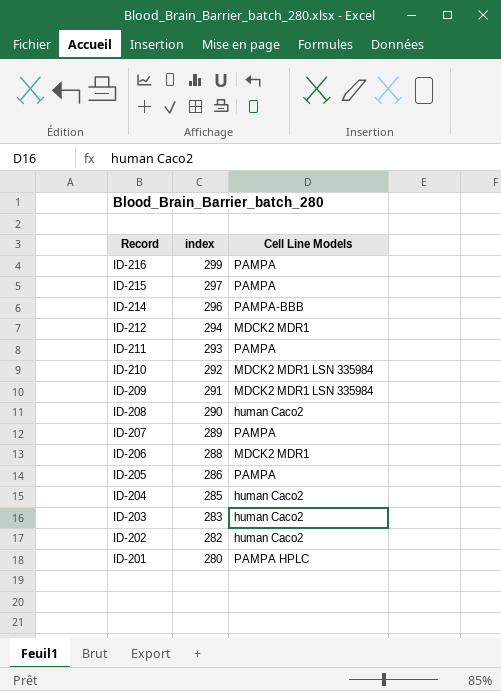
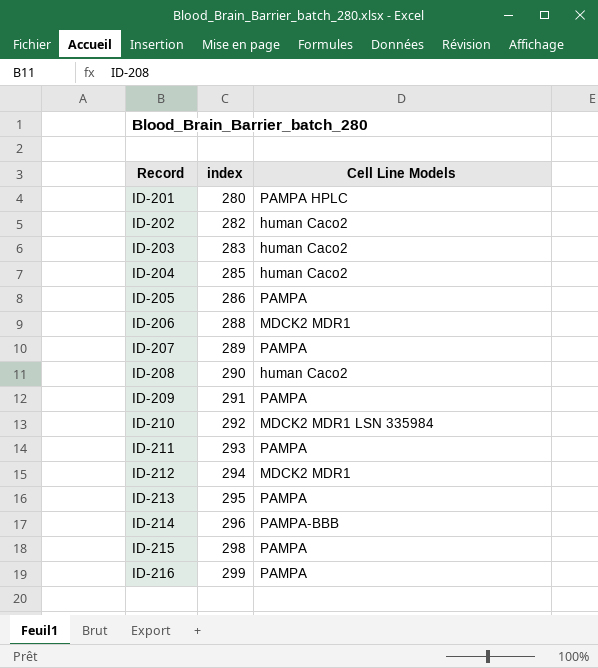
row order: Record descending -> Record ascending
ID-209 | Cell Line Models: MDCK2 MDR1 LSN 335984 -> PAMPA
row ID-213: none -> 295 | PAMPA
ID-215 | index: 297 -> 298

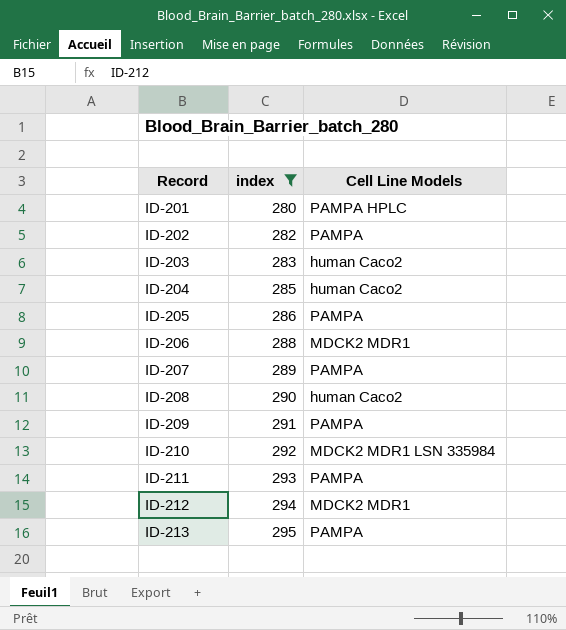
filter: none -> index <= 295
ID-202 | Cell Line Models: human Caco2 -> PAMPA

